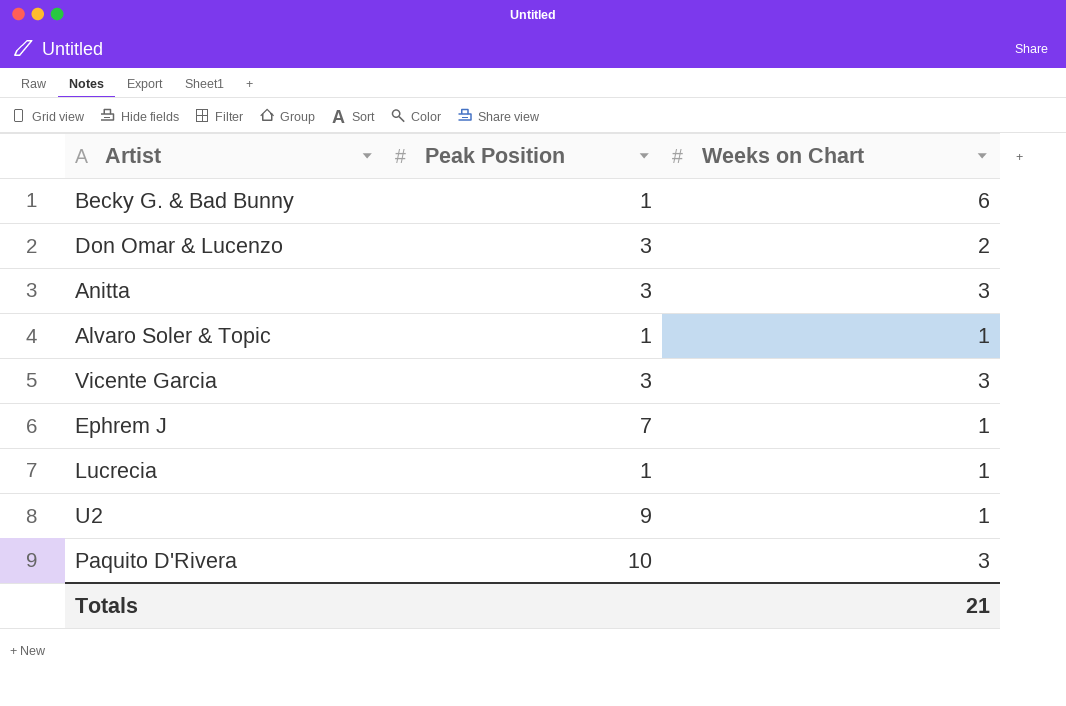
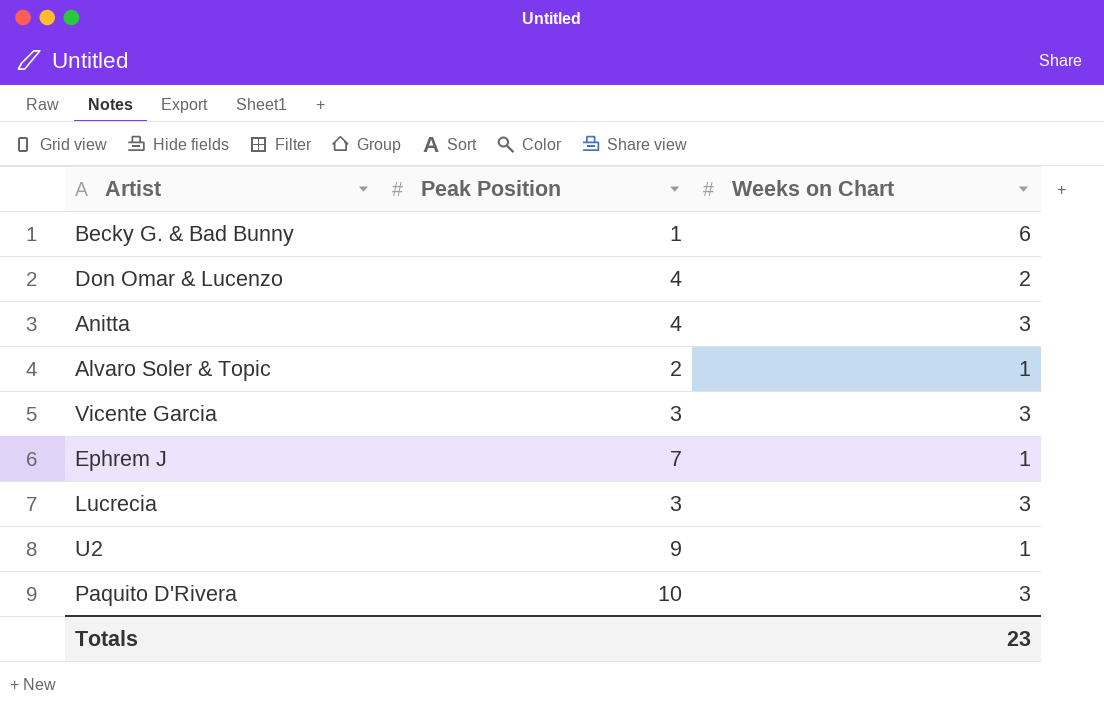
Don Omar & Lucenzo | Peak Position: 3 -> 4
Anitta | Peak Position: 3 -> 4
Alvaro Soler & Topic | Peak Position: 1 -> 2
Lucrecia | Peak Position: 1 -> 3
Lucrecia | Weeks on Chart: 1 -> 3
Totals | Weeks on Chart: 21 -> 23

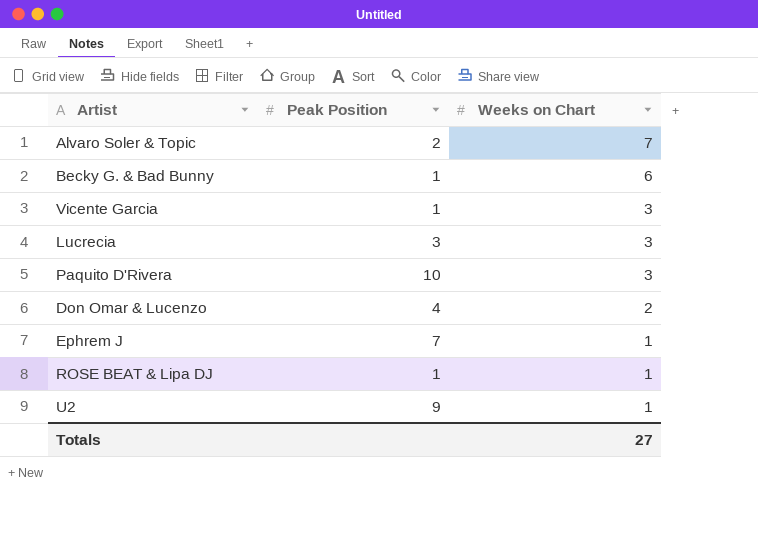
row order: none -> Weeks on Chart descending
row Anitta: 4 | 3 -> none
Alvaro Soler & Topic | Weeks on Chart: 1 -> 7
Vicente Garcia | Peak Position: 3 -> 1
row ROSE BEAT & Lipa DJ: none -> 1 | 1
Totals | Weeks on Chart: 23 -> 27

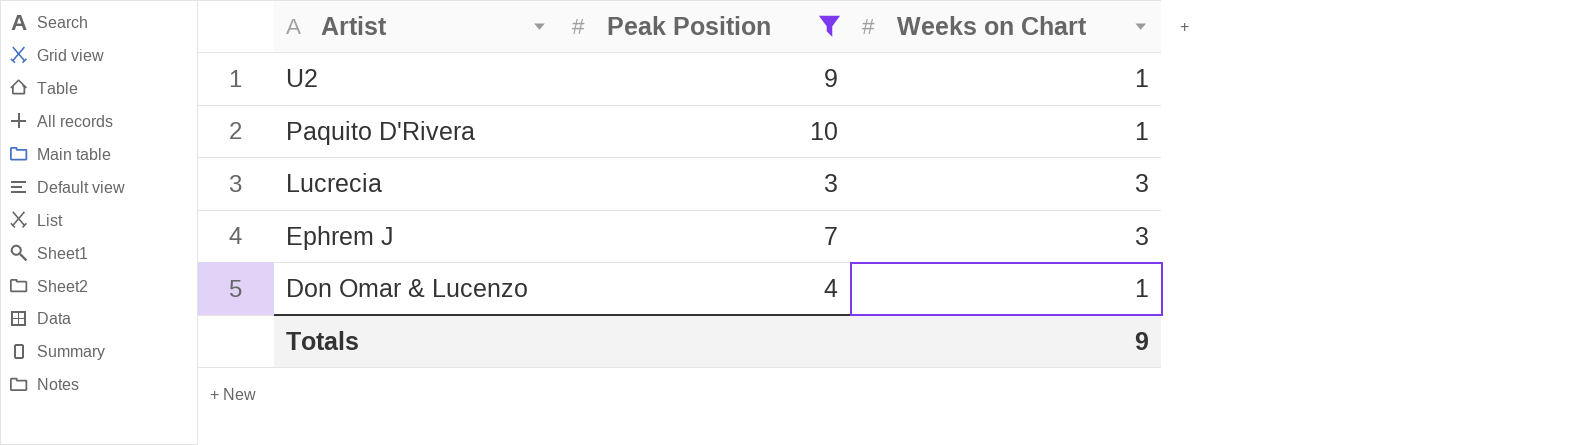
filter: none -> Peak Position >= 3
row order: Weeks on Chart descending -> Artist descending
Paquito D'Rivera | Weeks on Chart: 3 -> 1
Ephrem J | Weeks on Chart: 1 -> 3
Don Omar & Lucenzo | Weeks on Chart: 2 -> 1
Totals | Weeks on Chart: 27 -> 9

